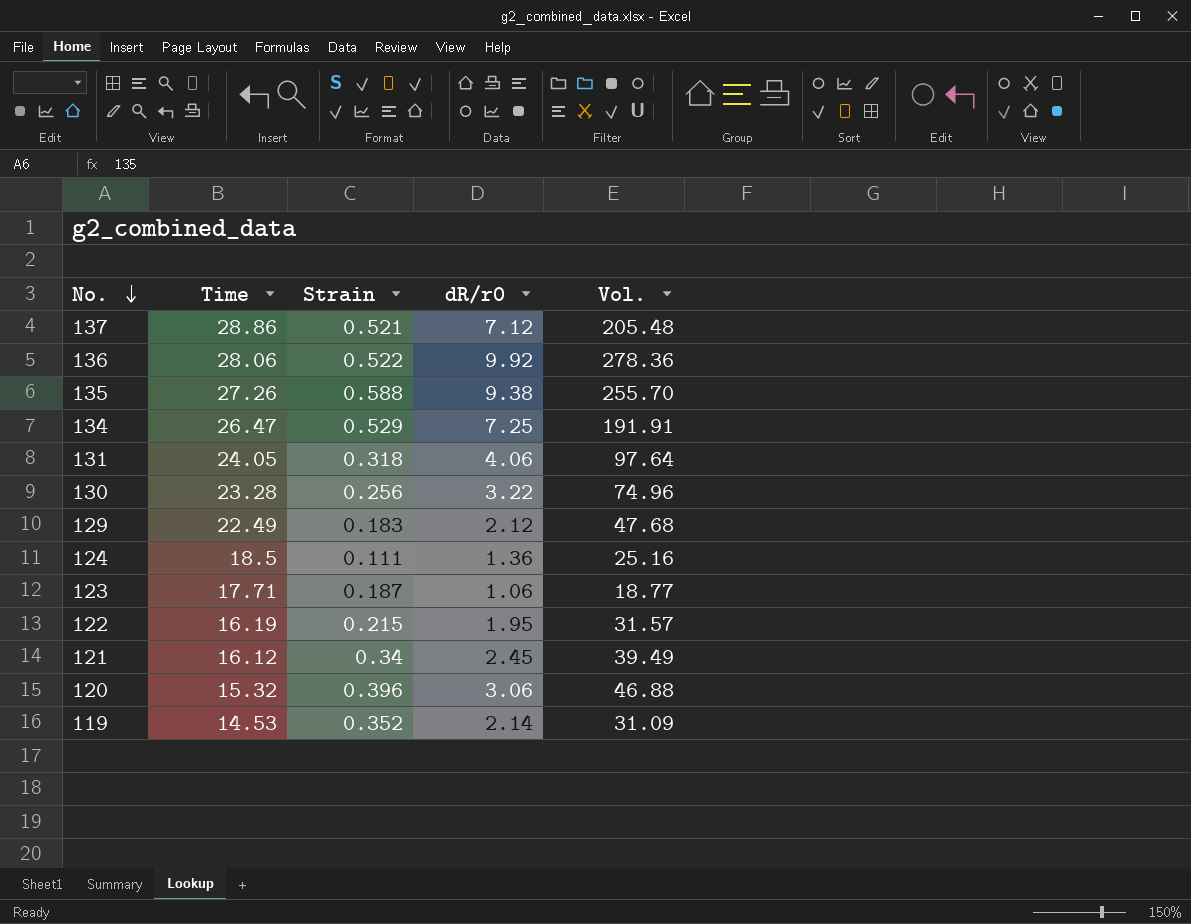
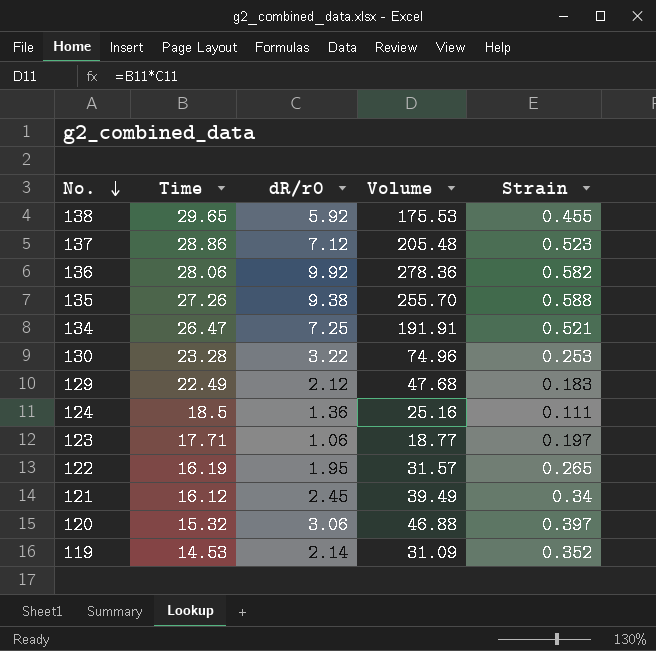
column name: Vol. -> Volume
column Strain | position: 3 -> 5
row 131: 24.05 | 0.318 | 4.06 | 97.64 -> none
row 138: none -> 29.65 | 5.92 | 175.53 | 0.455
137 | Strain: 0.521 -> 0.523
136 | Strain: 0.522 -> 0.582
134 | Strain: 0.529 -> 0.521
130 | Strain: 0.256 -> 0.253
123 | Strain: 0.187 -> 0.197
122 | Strain: 0.215 -> 0.265
120 | Strain: 0.396 -> 0.397

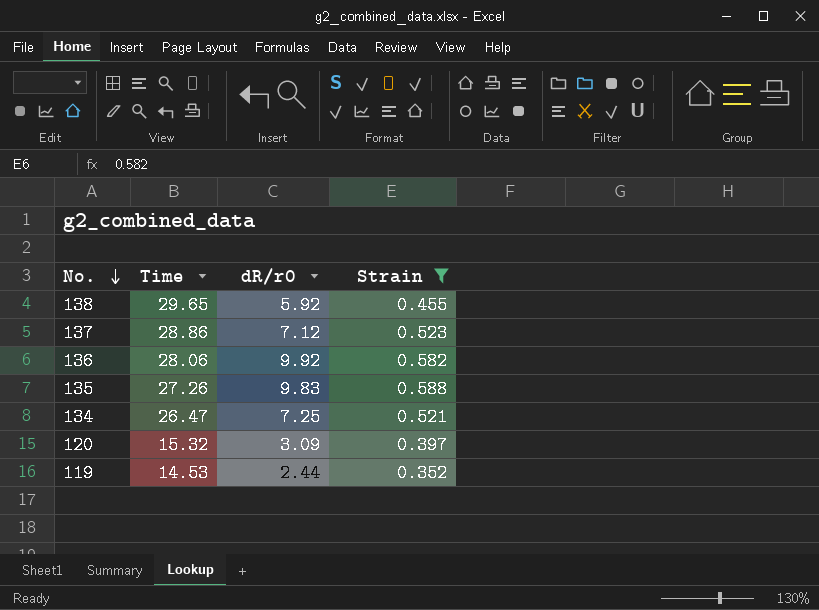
filter: none -> Strain >= 0.352
column Volume | formula: [Time] * [dR/r0] -> none
135 | dR/r0: 9.38 -> 9.83
120 | dR/r0: 3.06 -> 3.09
119 | dR/r0: 2.14 -> 2.44

